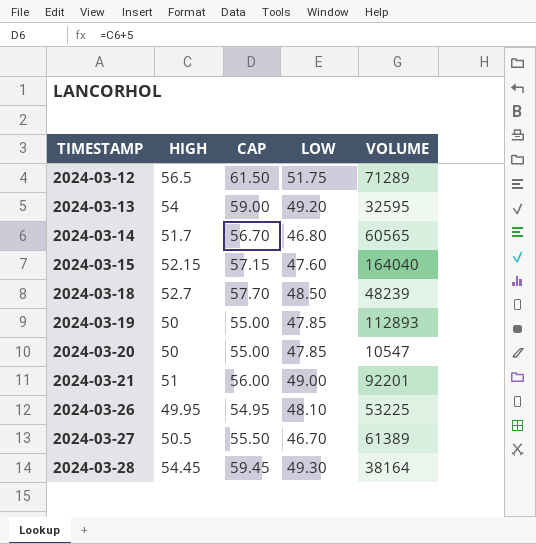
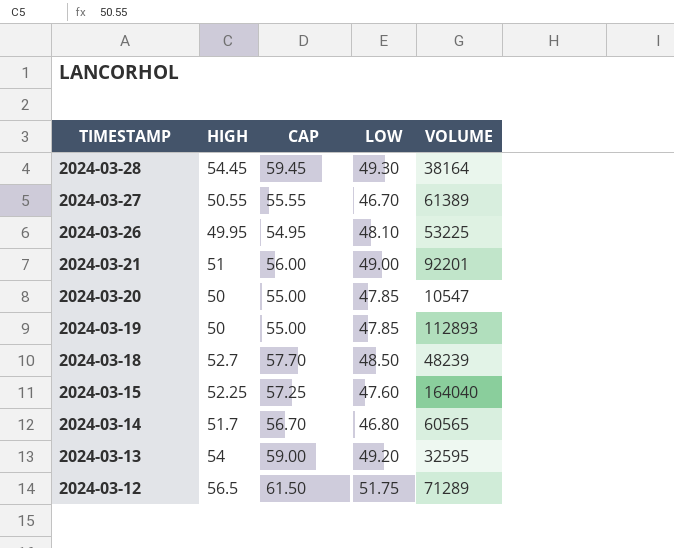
row order: TIMESTAMP ascending -> TIMESTAMP descending
2024-03-27 | HIGH: 50.5 -> 50.55
2024-03-27 | CAP: 55.50 -> 55.55
2024-03-15 | HIGH: 52.15 -> 52.25
2024-03-15 | CAP: 57.15 -> 57.25

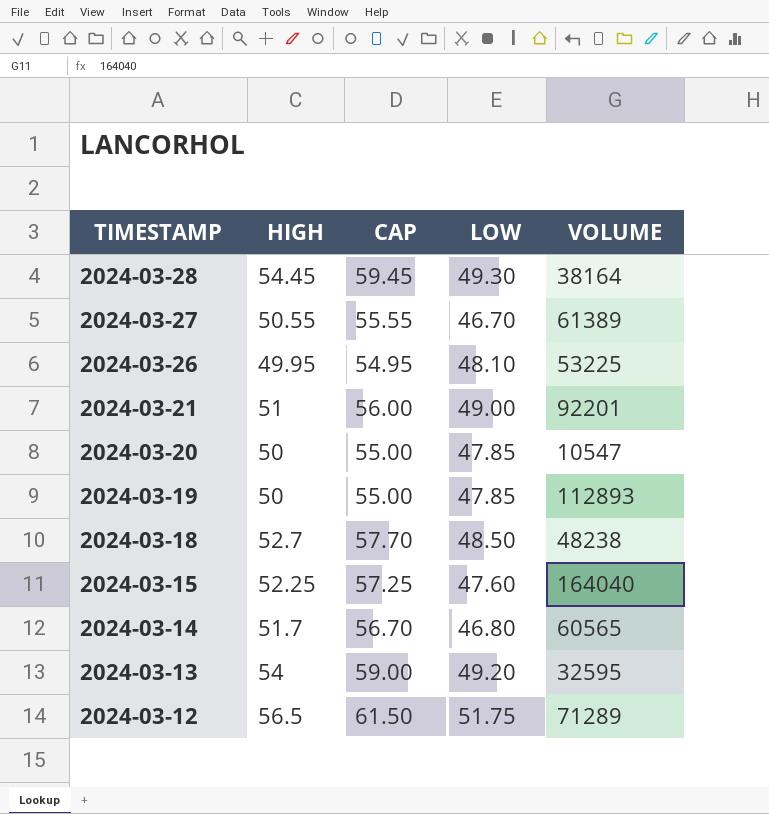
2024-03-18 | VOLUME: 48239 -> 48238

